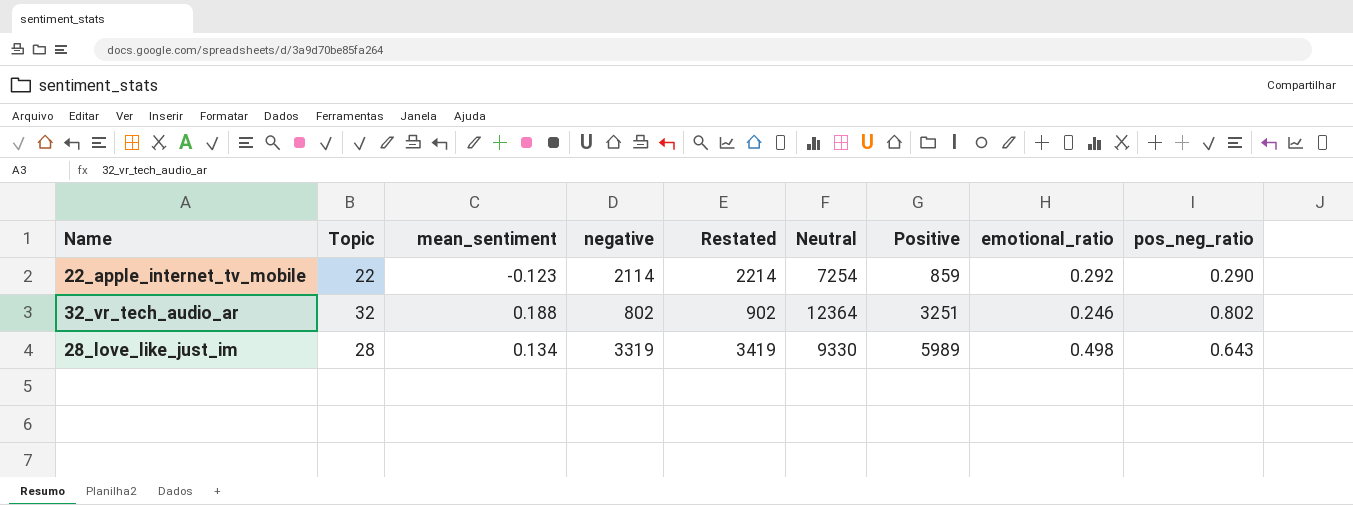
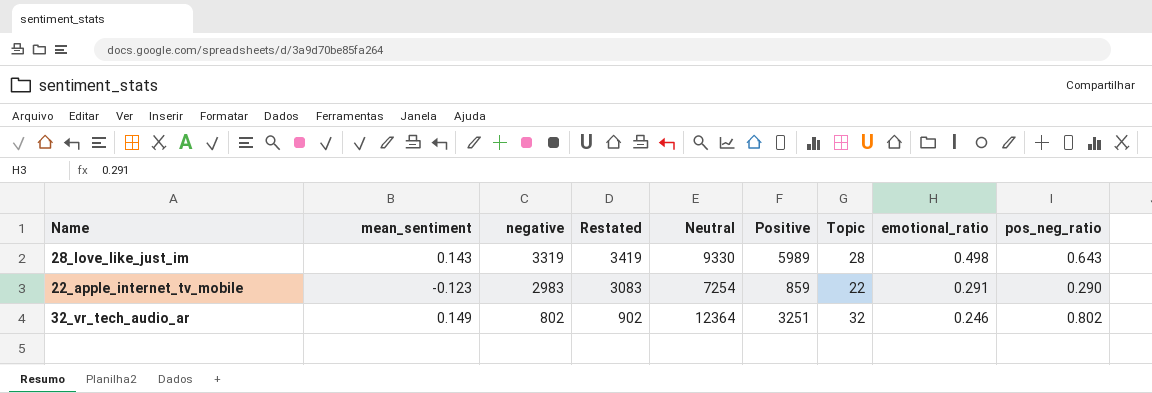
row order: Positive ascending -> negative descending
column Topic | position: 2 -> 7
28_love_like_just_im | mean_sentiment: 0.134 -> 0.143
22_apple_internet_tv_mobile | negative: 2114 -> 2983
22_apple_internet_tv_mobile | Restated: 2214 -> 3083
22_apple_internet_tv_mobile | emotional_ratio: 0.292 -> 0.291
32_vr_tech_audio_ar | mean_sentiment: 0.188 -> 0.149

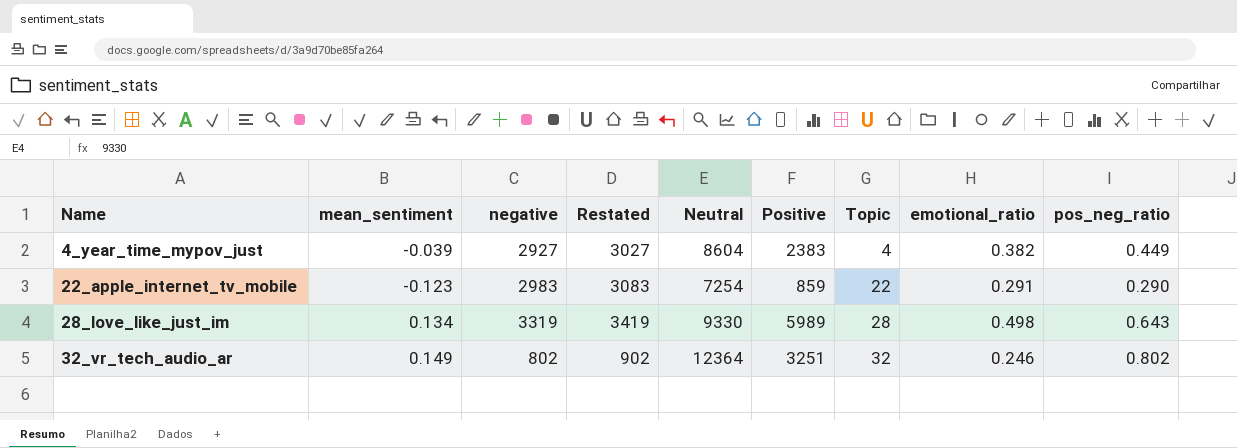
row order: negative descending -> Name ascending
row 4_year_time_mypov_just: none -> -0.039 | 2927 | 3027 | 8604 | 2383 | 4 | 0.382 | 0.449
28_love_like_just_im | mean_sentiment: 0.143 -> 0.134

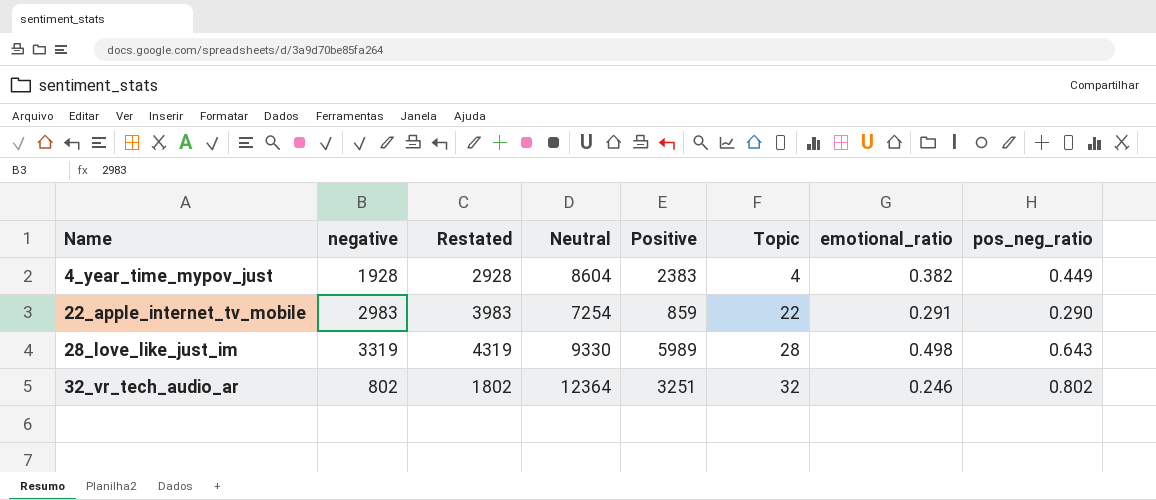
column mean_sentiment | position: 2 -> none
column Restated | formula: [negative] + 100 -> [negative] + 1000
4_year_time_mypov_just | negative: 2927 -> 1928

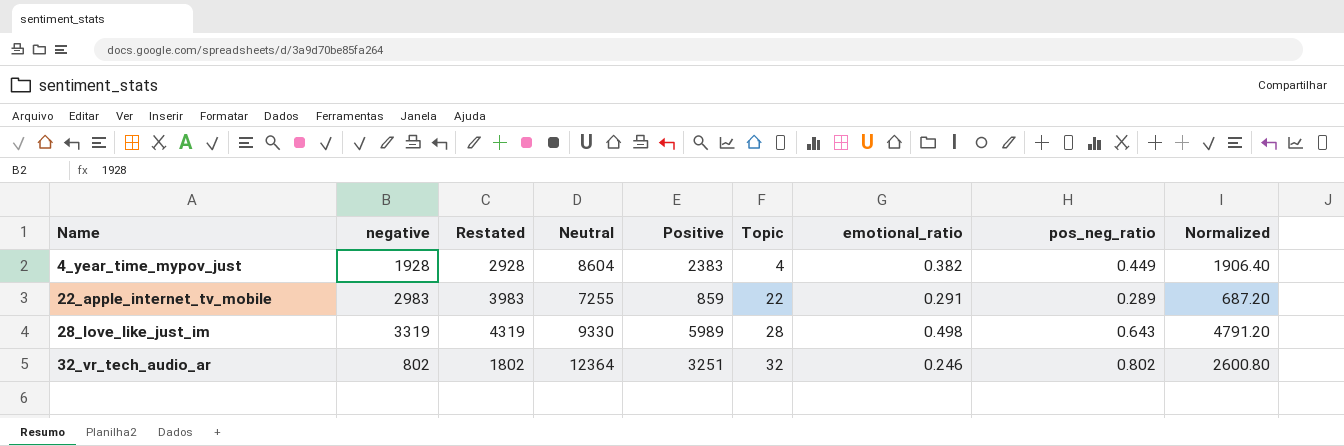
column Normalized | formula: none -> [Positive] * 0.8
22_apple_internet_tv_mobile | Neutral: 7254 -> 7255
22_apple_internet_tv_mobile | pos_neg_ratio: 0.290 -> 0.289

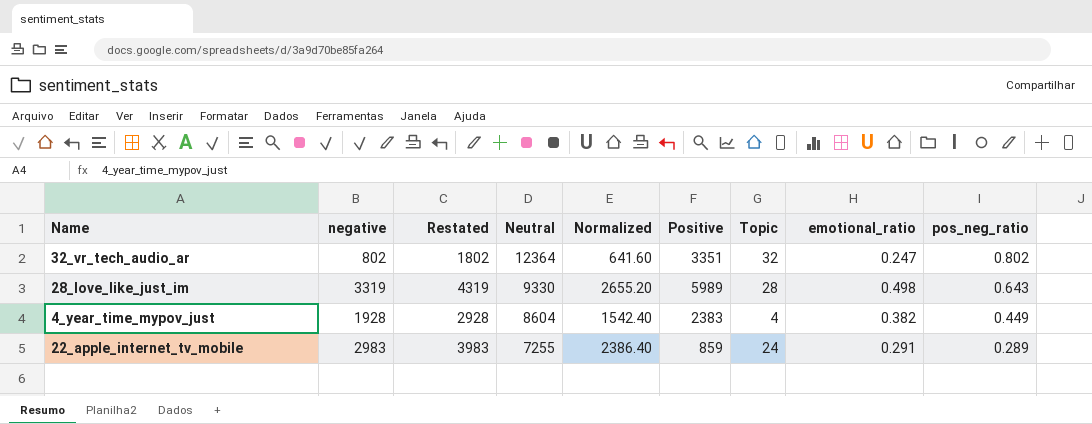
row order: Name ascending -> Neutral descending
column Normalized | formula: [Positive] * 0.8 -> [negative] * 0.8
column Normalized | position: 9 -> 5
32_vr_tech_audio_ar | Positive: 3251 -> 3351
32_vr_tech_audio_ar | emotional_ratio: 0.246 -> 0.247
22_apple_internet_tv_mobile | Topic: 22 -> 24

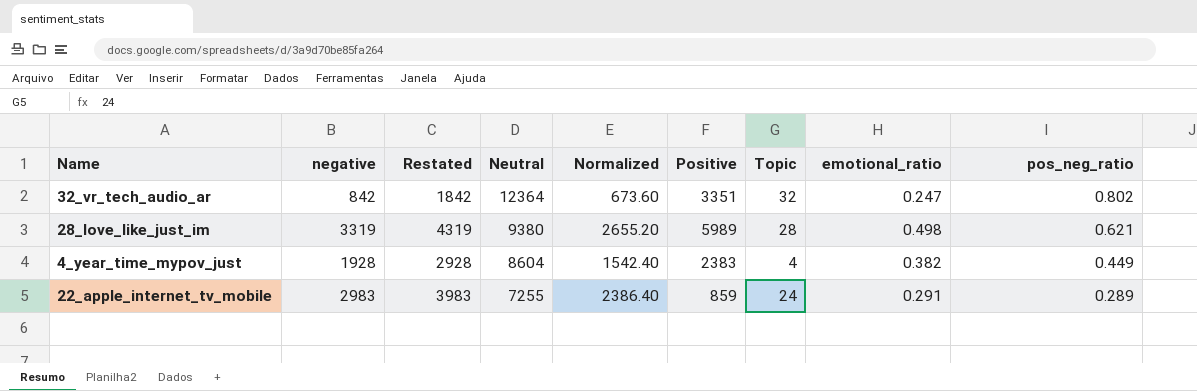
32_vr_tech_audio_ar | negative: 802 -> 842
32_vr_tech_audio_ar | Restated: 1802 -> 1842
32_vr_tech_audio_ar | Normalized: 641.60 -> 673.60
28_love_like_just_im | Neutral: 9330 -> 9380
28_love_like_just_im | pos_neg_ratio: 0.643 -> 0.621

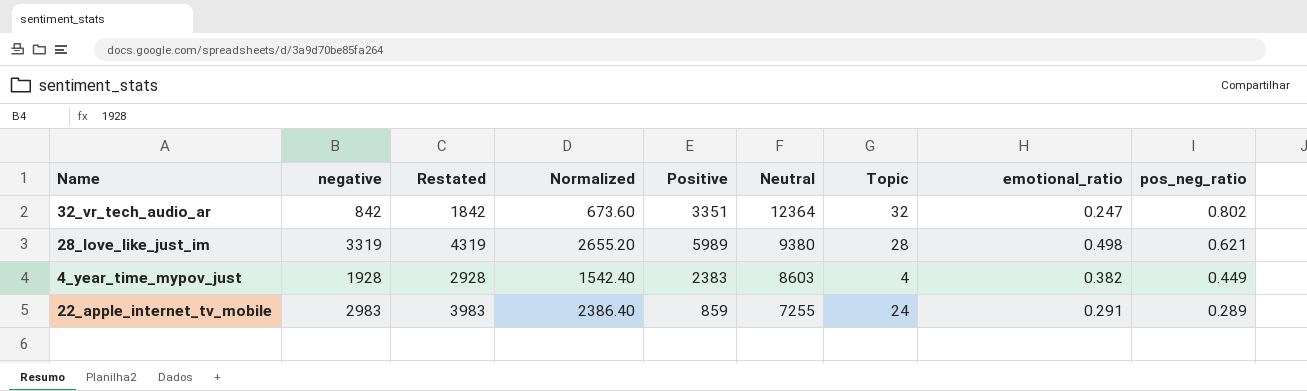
column Neutral | position: 4 -> 6
4_year_time_mypov_just | Neutral: 8604 -> 8603

